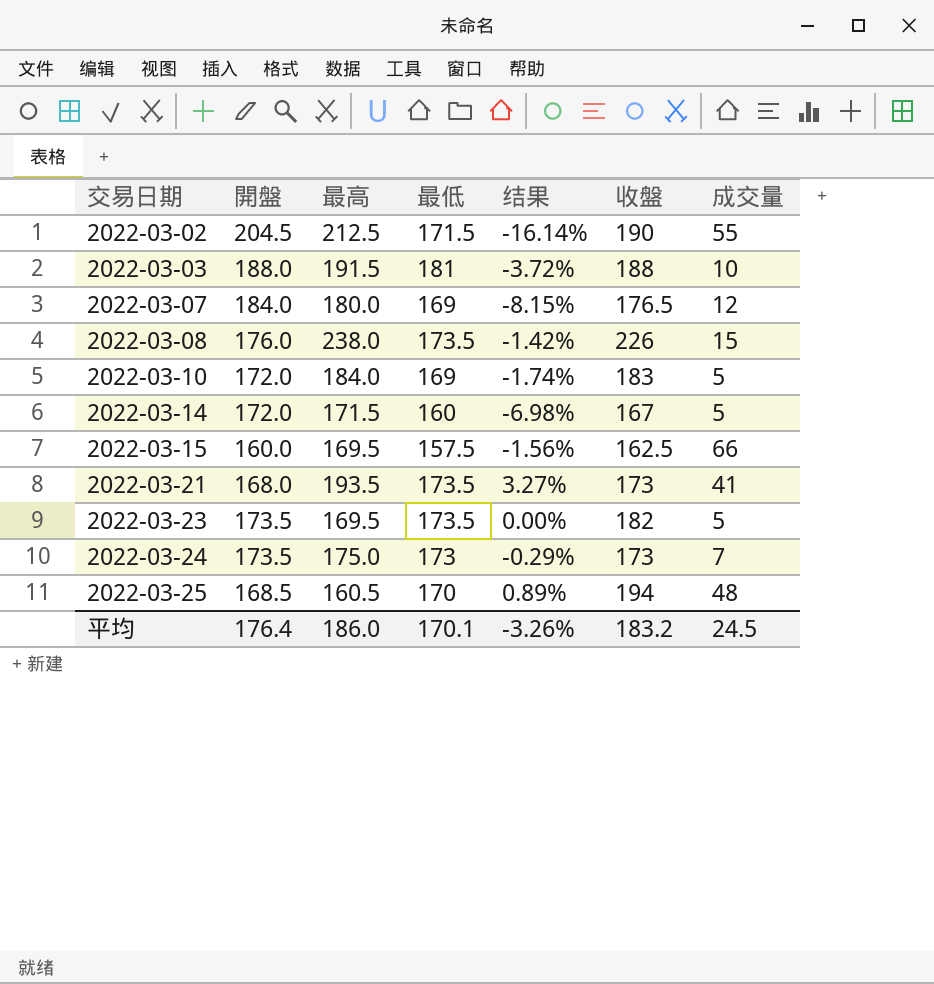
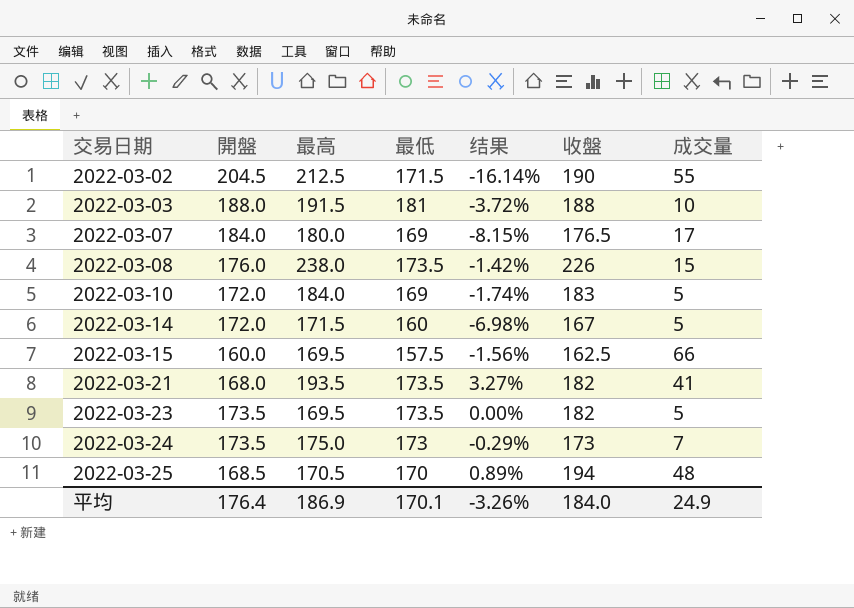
2022-03-07 | 成交量: 12 -> 17
2022-03-21 | 收盤: 173 -> 182
2022-03-25 | 最高: 160.5 -> 170.5
平均 | 最高: 186.0 -> 186.9
平均 | 收盤: 183.2 -> 184.0
平均 | 成交量: 24.5 -> 24.9

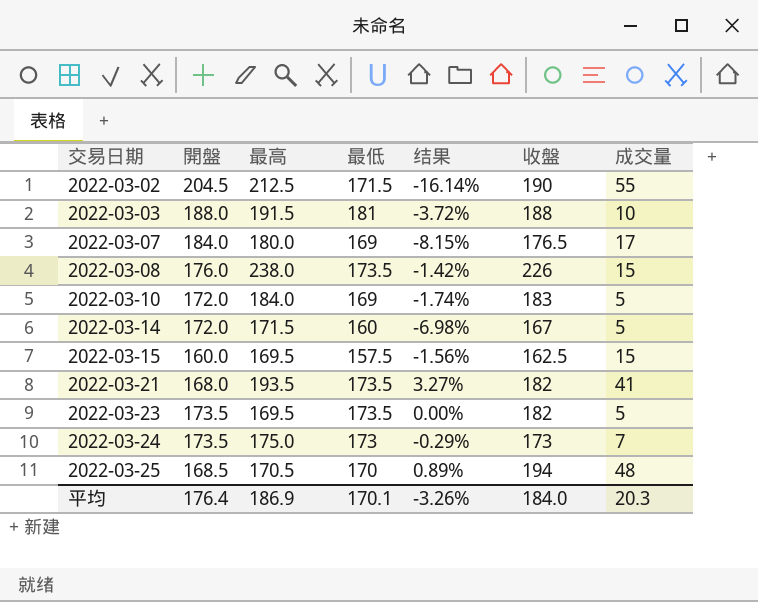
2022-03-15 | 成交量: 66 -> 15
平均 | 成交量: 24.9 -> 20.3

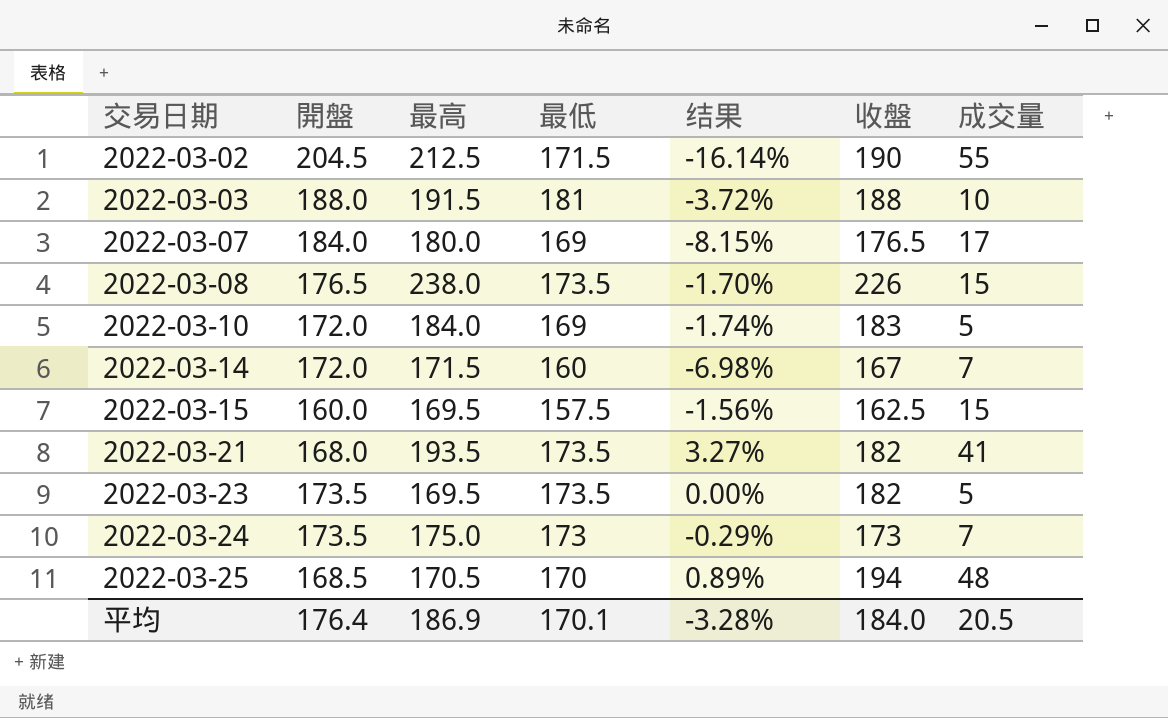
2022-03-08 | 開盤: 176.0 -> 176.5
2022-03-08 | 结果: -1.42% -> -1.70%
2022-03-14 | 成交量: 5 -> 7
平均 | 结果: -3.26% -> -3.28%
平均 | 成交量: 20.3 -> 20.5

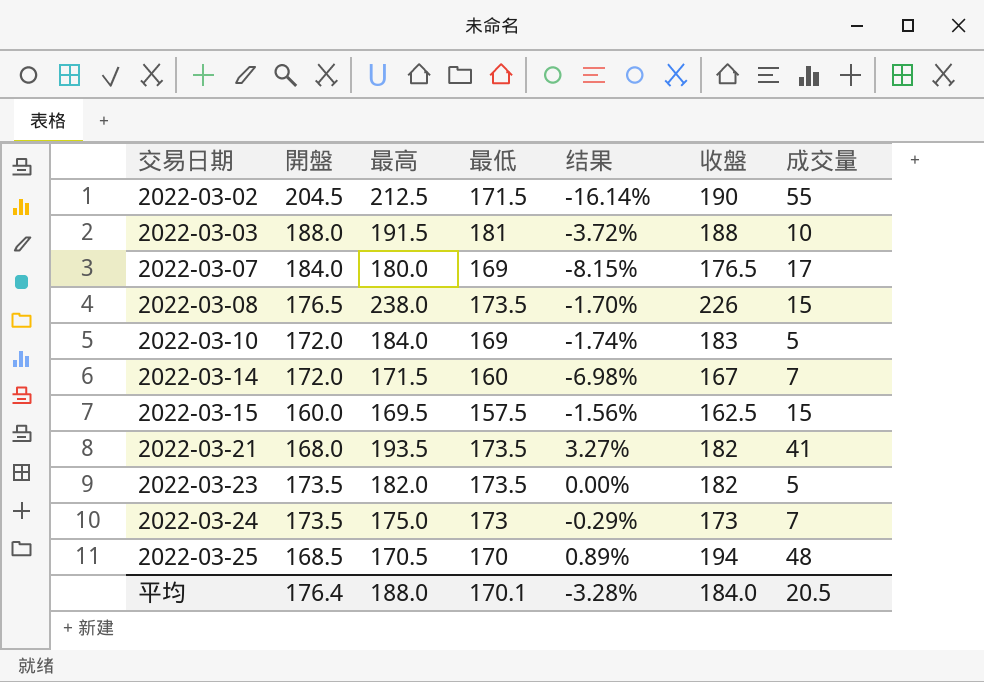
2022-03-23 | 最高: 169.5 -> 182.0
平均 | 最高: 186.9 -> 188.0

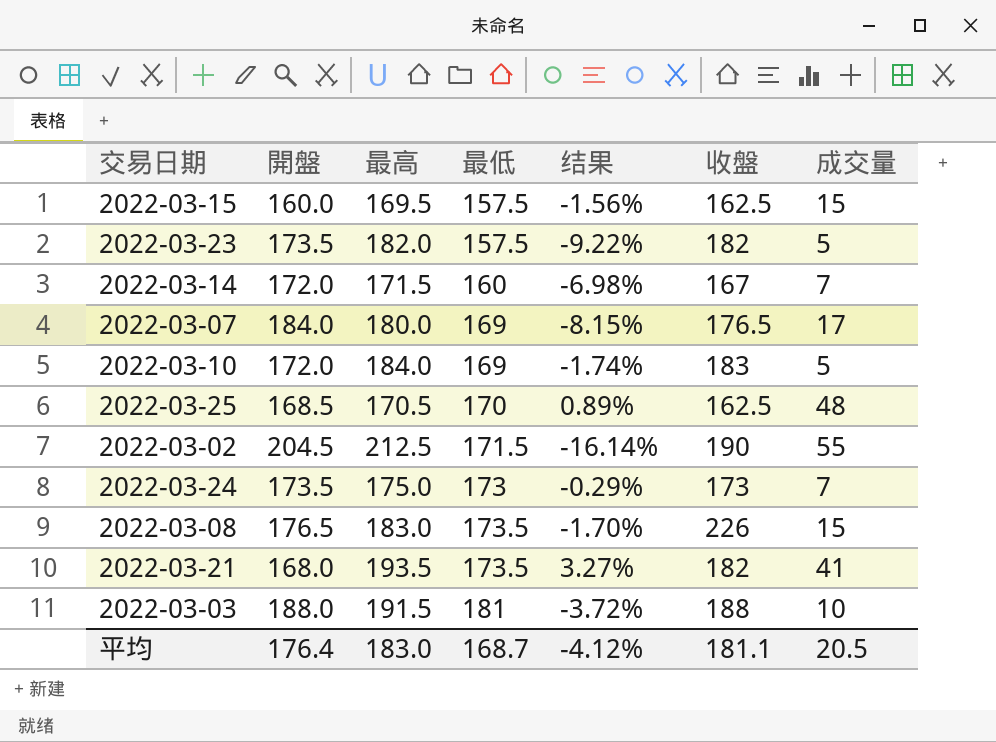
row order: 交易日期 ascending -> 最低 ascending
2022-03-23 | 最低: 173.5 -> 157.5
2022-03-23 | 结果: 0.00% -> -9.22%
2022-03-25 | 收盤: 194 -> 162.5
2022-03-08 | 最高: 238.0 -> 183.0
平均 | 最高: 188.0 -> 183.0
平均 | 最低: 170.1 -> 168.7
平均 | 结果: -3.28% -> -4.12%
平均 | 收盤: 184.0 -> 181.1

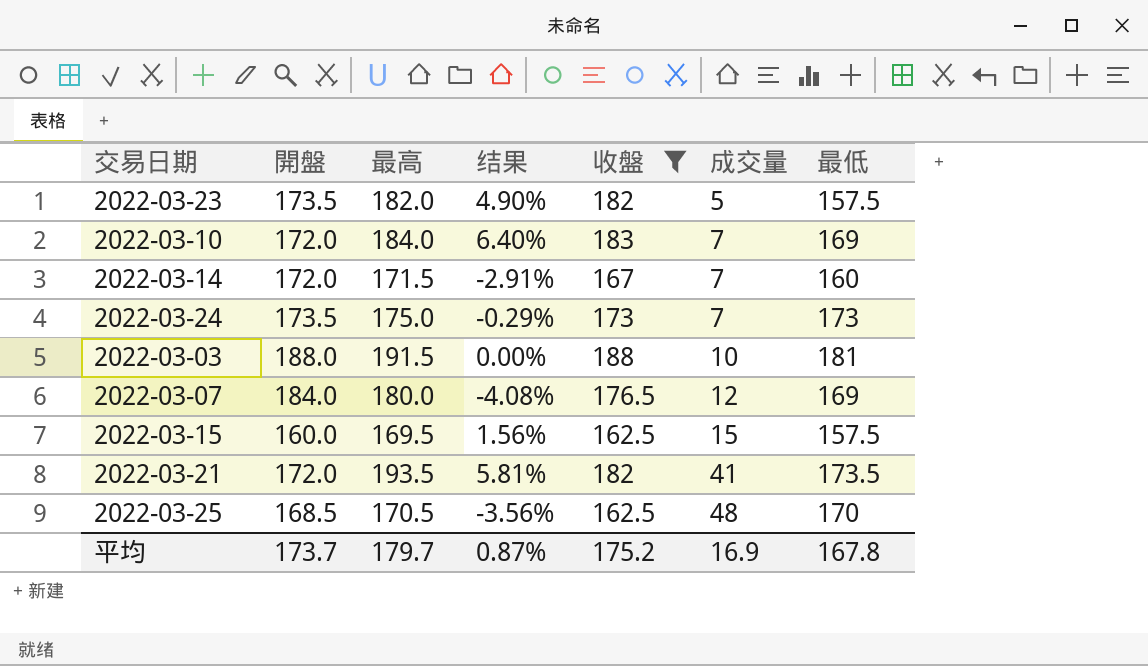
filter: none -> 收盤 <= 188
row order: 最低 ascending -> 成交量 ascending
column 结果 | formula: ([最低] - [開盤]) / [開盤] -> ([收盤] - [開盤]) / [開盤]
column 最低 | position: 4 -> 7
2022-03-10 | 成交量: 5 -> 7
2022-03-07 | 成交量: 17 -> 12
2022-03-21 | 開盤: 168.0 -> 172.0
平均 | 開盤: 176.4 -> 173.7
平均 | 最高: 183.0 -> 179.7
平均 | 结果: -4.12% -> 0.87%
平均 | 收盤: 181.1 -> 175.2
平均 | 成交量: 20.5 -> 16.9
平均 | 最低: 168.7 -> 167.8

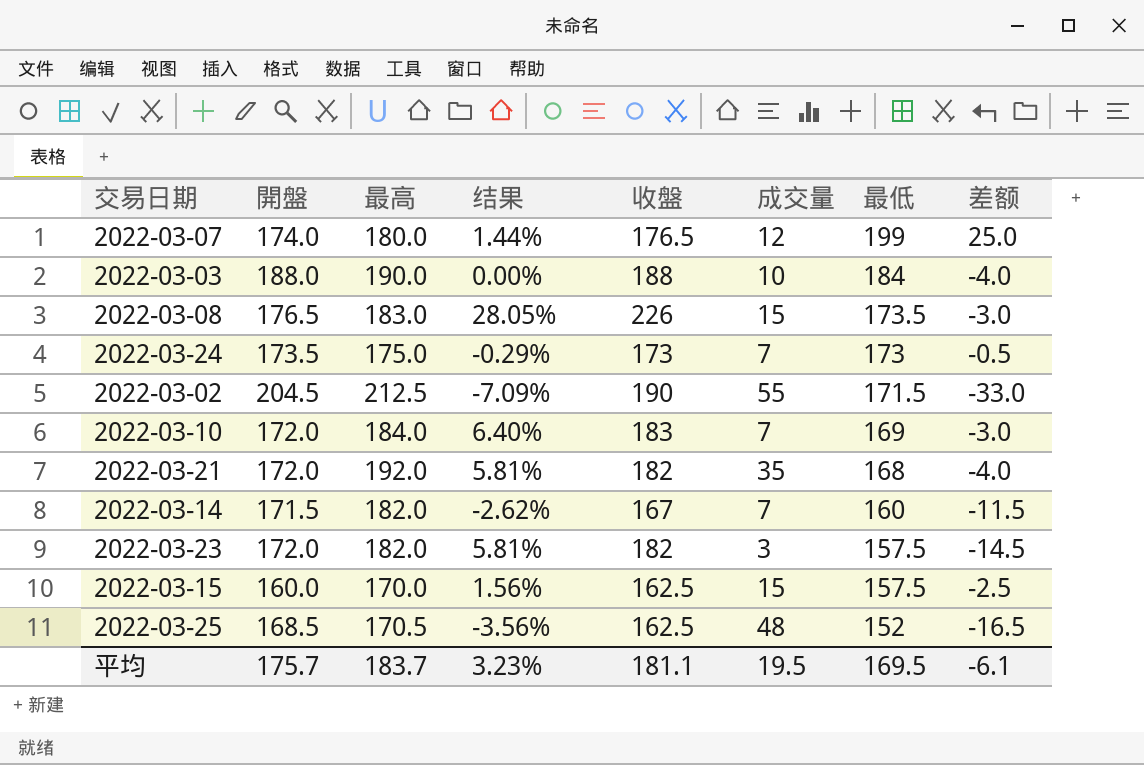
filter: 收盤 <= 188 -> none
row order: 成交量 ascending -> 最低 descending
column 差额 | formula: none -> [最低] - [開盤]
2022-03-07 | 開盤: 184.0 -> 174.0
2022-03-07 | 结果: -4.08% -> 1.44%
2022-03-07 | 最低: 169 -> 199
2022-03-03 | 最高: 191.5 -> 190.0
2022-03-03 | 最低: 181 -> 184
2022-03-21 | 最高: 193.5 -> 192.0
2022-03-21 | 成交量: 41 -> 35
2022-03-21 | 最低: 173.5 -> 168
2022-03-14 | 開盤: 172.0 -> 171.5
2022-03-14 | 最高: 171.5 -> 182.0
2022-03-14 | 结果: -2.91% -> -2.62%
2022-03-23 | 開盤: 173.5 -> 172.0
2022-03-23 | 结果: 4.90% -> 5.81%
2022-03-23 | 成交量: 5 -> 3
2022-03-15 | 最高: 169.5 -> 170.0
2022-03-25 | 最低: 170 -> 152
平均 | 開盤: 173.7 -> 175.7
平均 | 最高: 179.7 -> 183.7
平均 | 结果: 0.87% -> 3.23%
平均 | 收盤: 175.2 -> 181.1
平均 | 成交量: 16.9 -> 19.5
平均 | 最低: 167.8 -> 169.5

